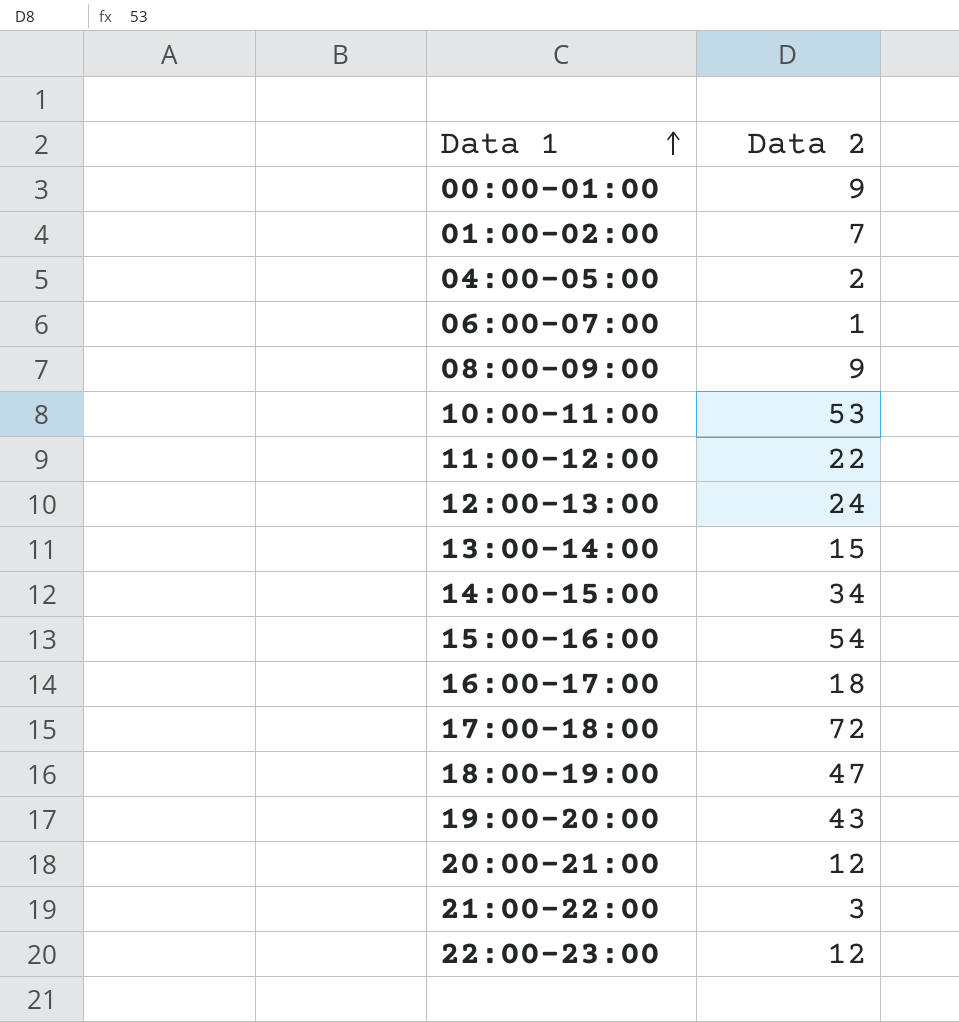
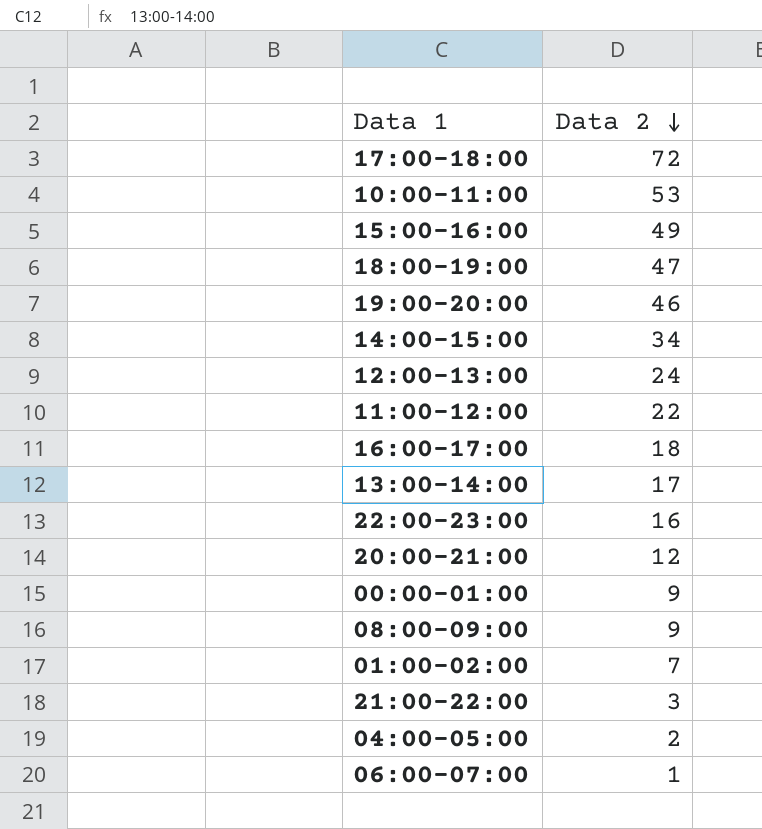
row order: Data 1 ascending -> Data 2 descending
15:00-16:00 | Data 2: 54 -> 49
19:00-20:00 | Data 2: 43 -> 46
13:00-14:00 | Data 2: 15 -> 17
22:00-23:00 | Data 2: 12 -> 16

